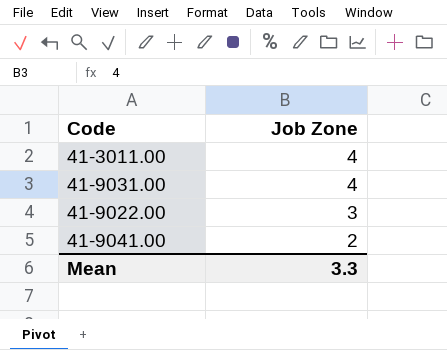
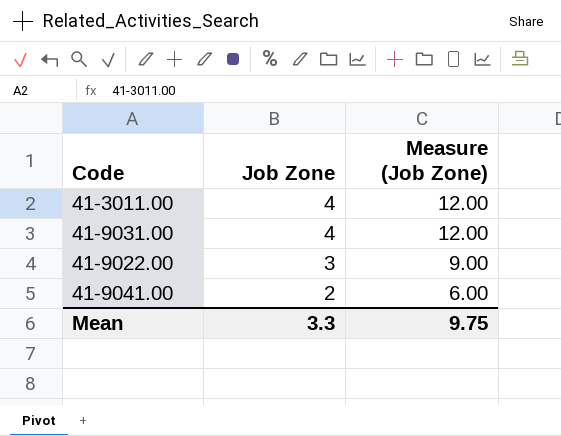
column Measure (Job Zone) | formula: none -> [Job Zone] * 3

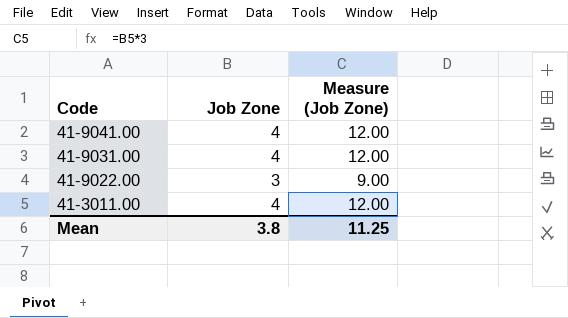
row order: Job Zone descending -> Code descending
41-9041.00 | Job Zone: 2 -> 4
41-9041.00 | Measure (Job Zone): 6.00 -> 12.00
Mean | Job Zone: 3.3 -> 3.8
Mean | Measure (Job Zone): 9.75 -> 11.25

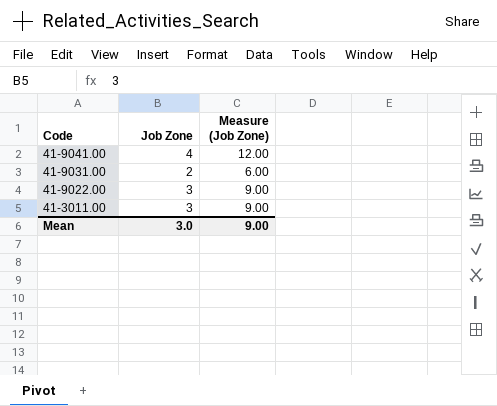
41-9031.00 | Job Zone: 4 -> 2
41-9031.00 | Measure (Job Zone): 12.00 -> 6.00
41-3011.00 | Job Zone: 4 -> 3
41-3011.00 | Measure (Job Zone): 12.00 -> 9.00
Mean | Job Zone: 3.8 -> 3.0
Mean | Measure (Job Zone): 11.25 -> 9.00

